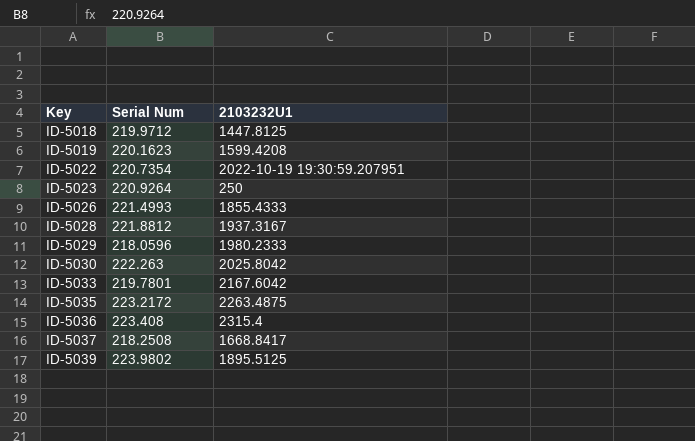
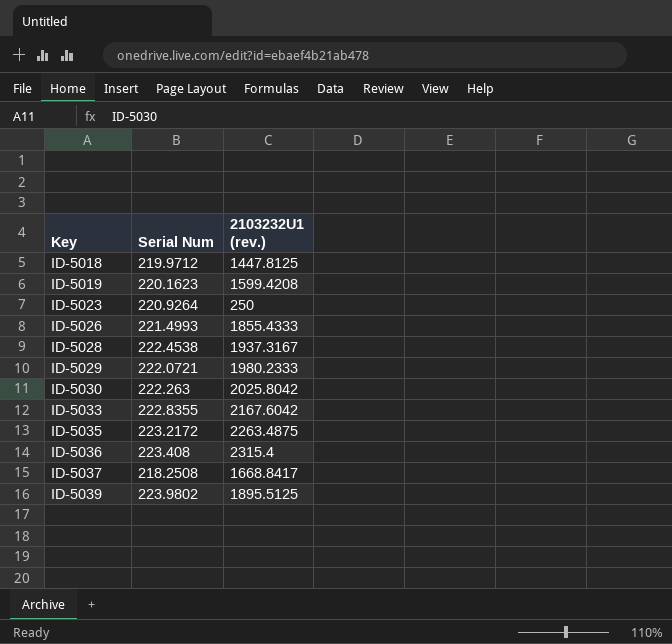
column name: 2103232U1 -> 2103232U1 (rev.)
row ID-5022: 220.7354 | 2022-10-19 19:30:59.207951 -> none
ID-5028 | Serial Num: 221.8812 -> 222.4538
ID-5029 | Serial Num: 218.0596 -> 222.0721
ID-5033 | Serial Num: 219.7801 -> 222.8355

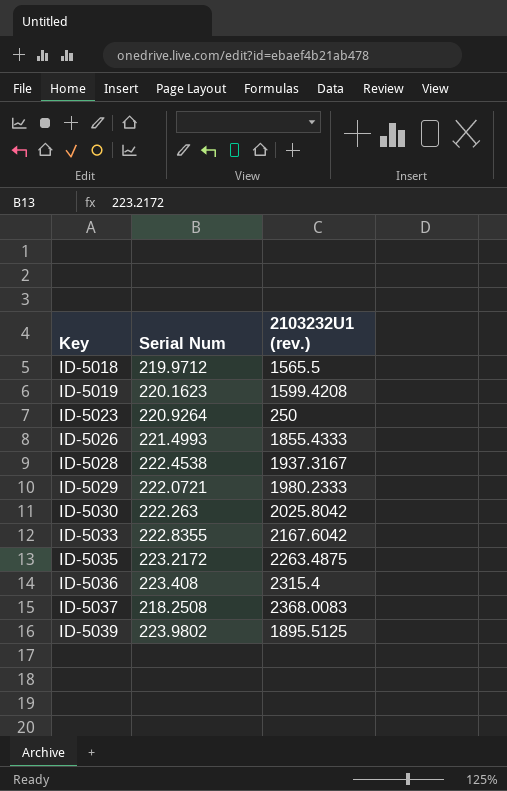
ID-5018 | 2103232U1 (rev.): 1447.8125 -> 1565.5
ID-5037 | 2103232U1 (rev.): 1668.8417 -> 2368.0083

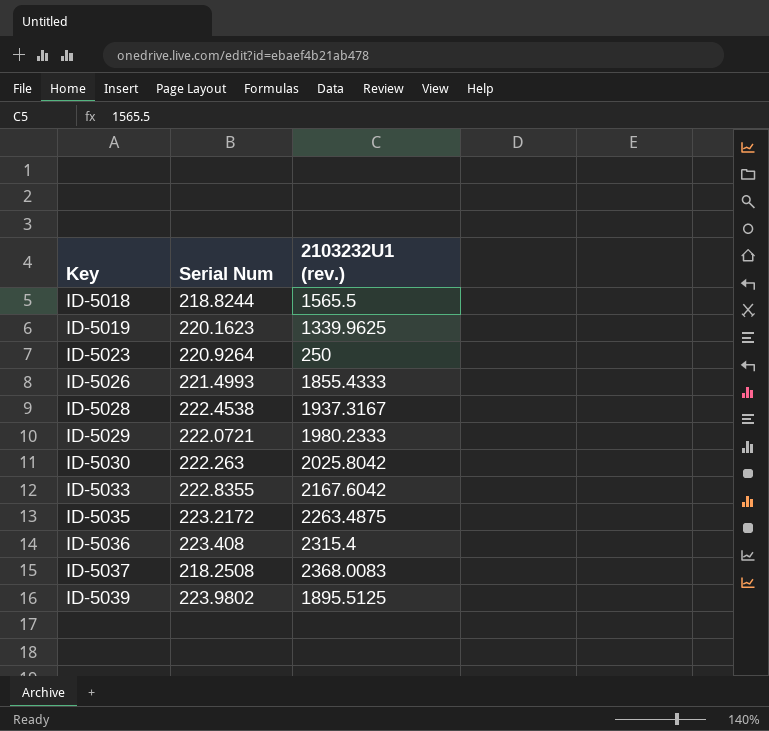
ID-5018 | Serial Num: 219.9712 -> 218.8244
ID-5019 | 2103232U1 (rev.): 1599.4208 -> 1339.9625

